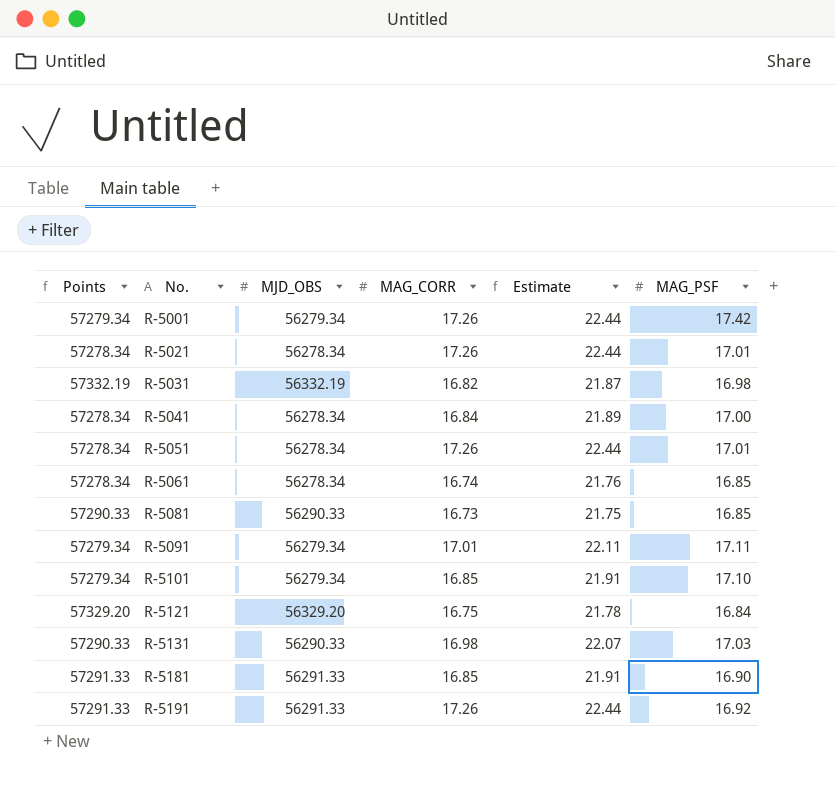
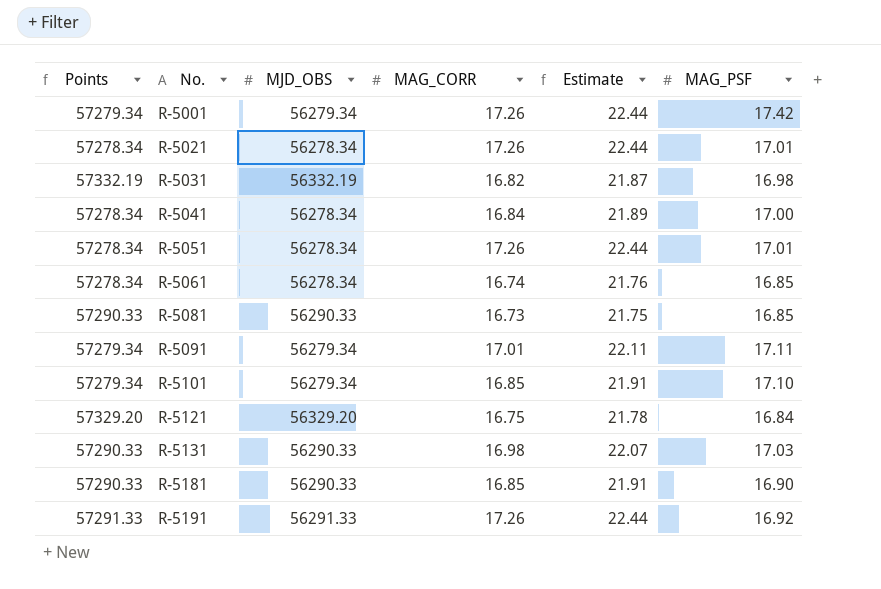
R-5181 | Points: 57291.33 -> 57290.33
R-5181 | MJD_OBS: 56291.33 -> 56290.33

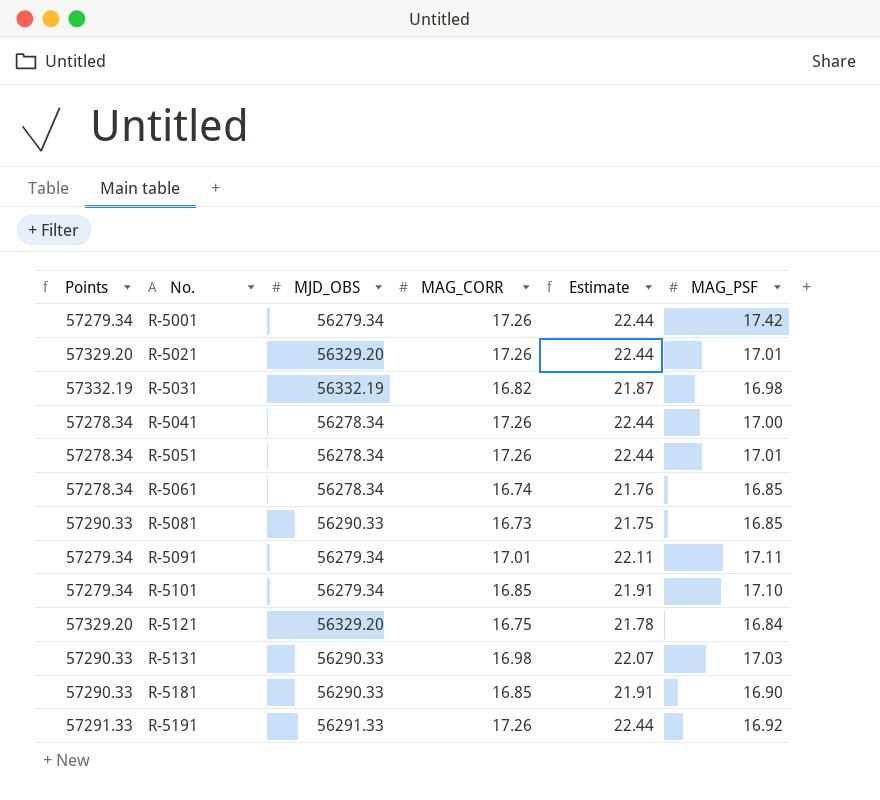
R-5021 | Points: 57278.34 -> 57329.20
R-5021 | MJD_OBS: 56278.34 -> 56329.20
R-5041 | MAG_CORR: 16.84 -> 17.26
R-5041 | Estimate: 21.89 -> 22.44

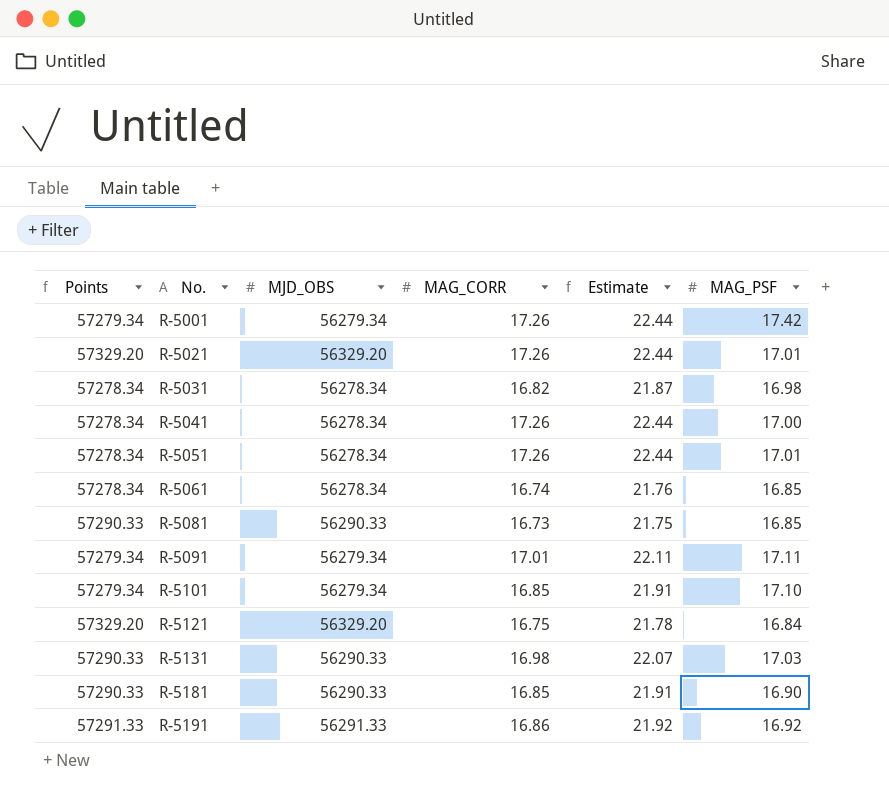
R-5031 | Points: 57332.19 -> 57278.34
R-5031 | MJD_OBS: 56332.19 -> 56278.34
R-5191 | MAG_CORR: 17.26 -> 16.86
R-5191 | Estimate: 22.44 -> 21.92

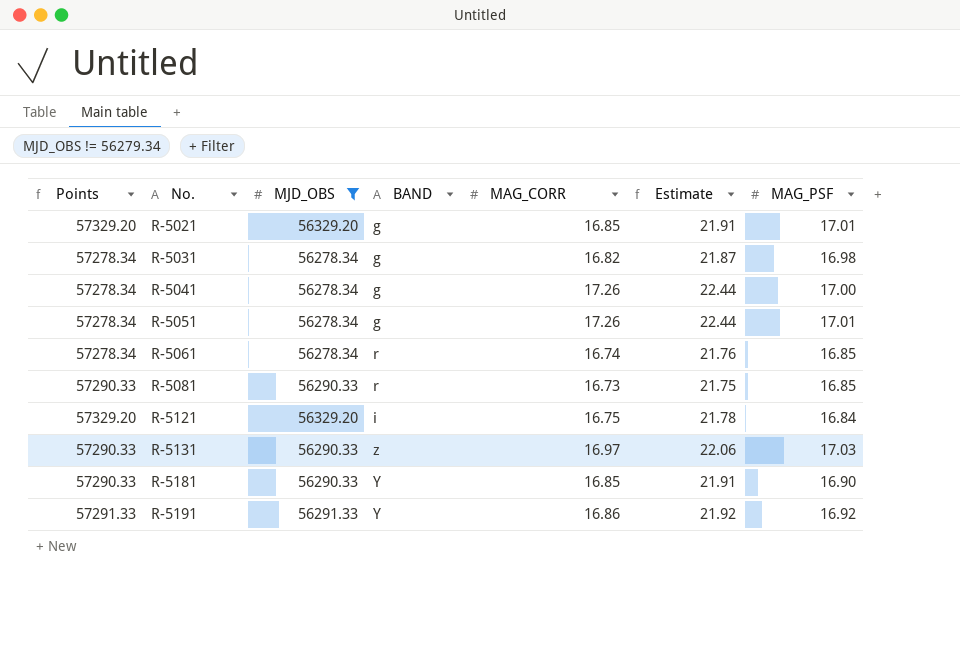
filter: none -> MJD_OBS != 56279.34
column BAND | position: none -> 4
R-5021 | MAG_CORR: 17.26 -> 16.85
R-5021 | Estimate: 22.44 -> 21.91
R-5131 | MAG_CORR: 16.98 -> 16.97
R-5131 | Estimate: 22.07 -> 22.06

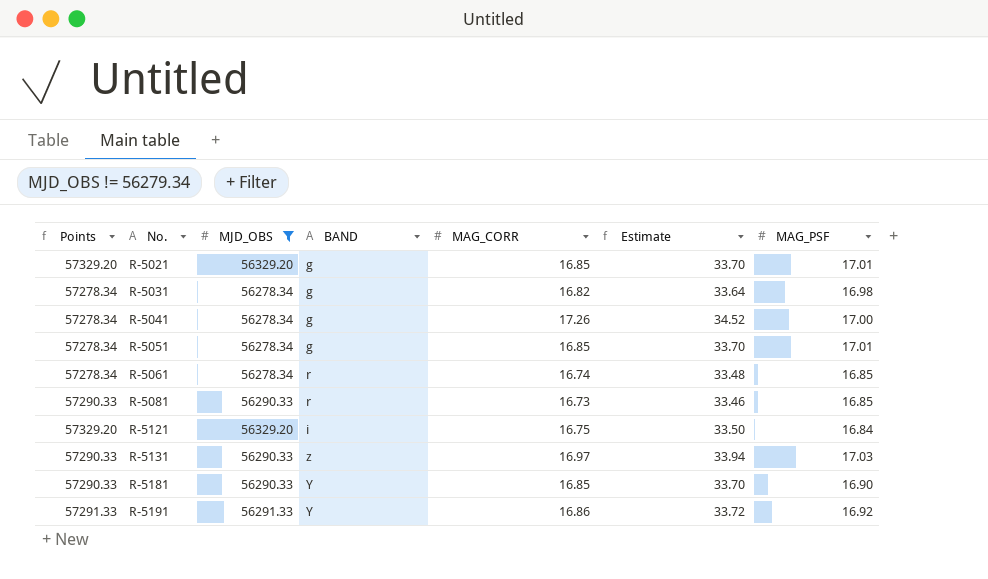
column Estimate | formula: [MAG_CORR] * 1.3 -> [MAG_CORR] * 2
R-5051 | MAG_CORR: 17.26 -> 16.85

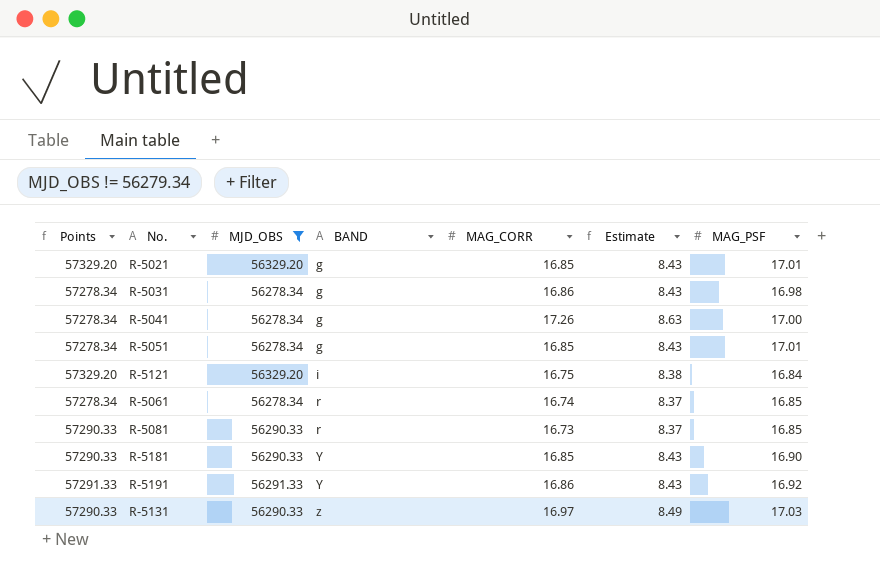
row order: No. ascending -> BAND ascending
column Estimate | formula: [MAG_CORR] * 2 -> [MAG_CORR] * 0.5
R-5031 | MAG_CORR: 16.82 -> 16.86

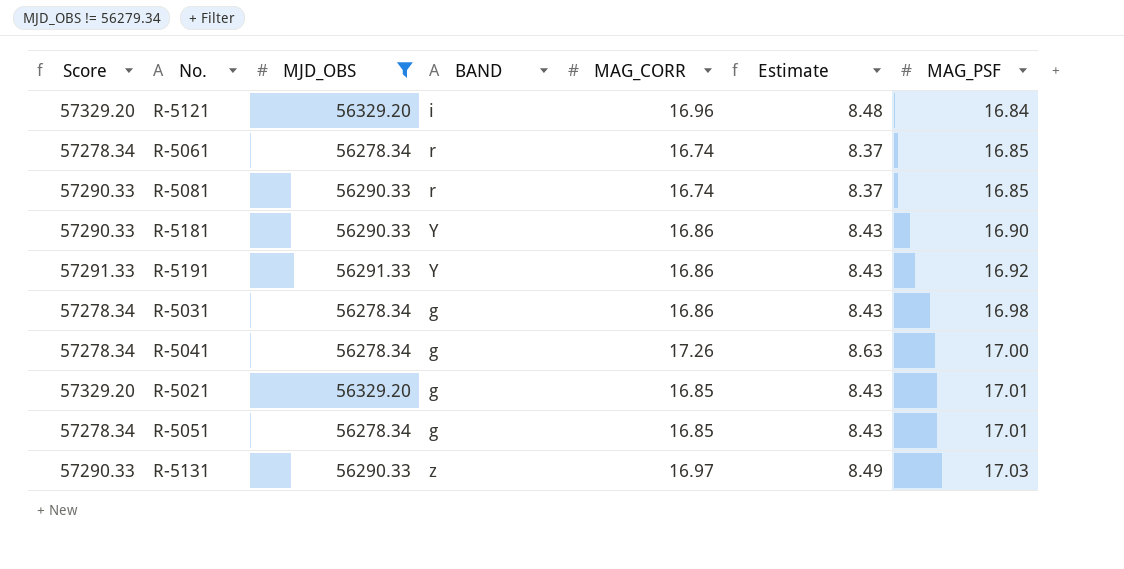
row order: BAND ascending -> MAG_PSF ascending
column name: Points -> Score
R-5121 | MAG_CORR: 16.75 -> 16.96
R-5121 | Estimate: 8.38 -> 8.48
R-5081 | MAG_CORR: 16.73 -> 16.74
R-5181 | MAG_CORR: 16.85 -> 16.86

